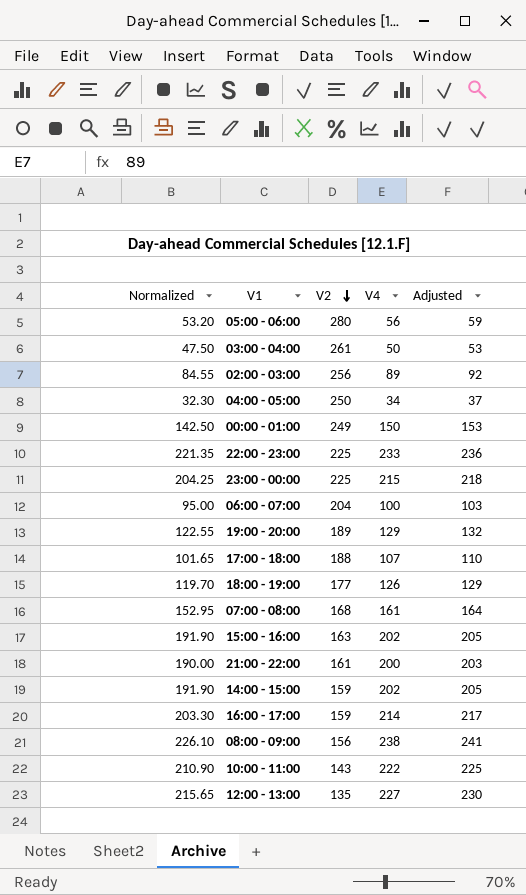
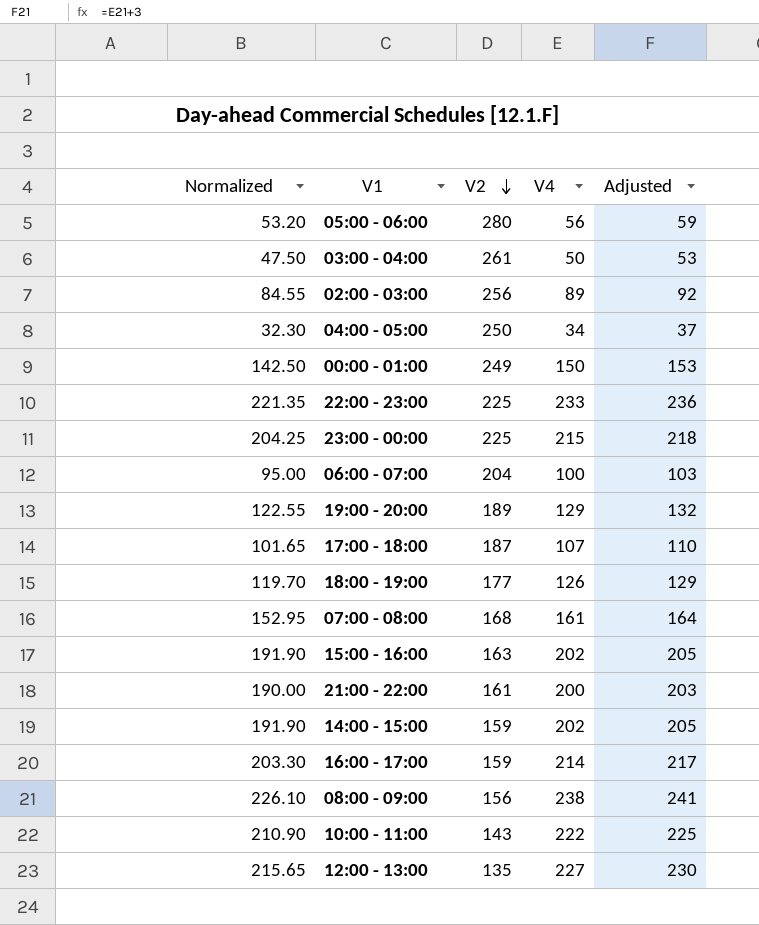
17:00 - 18:00 | V2: 188 -> 187

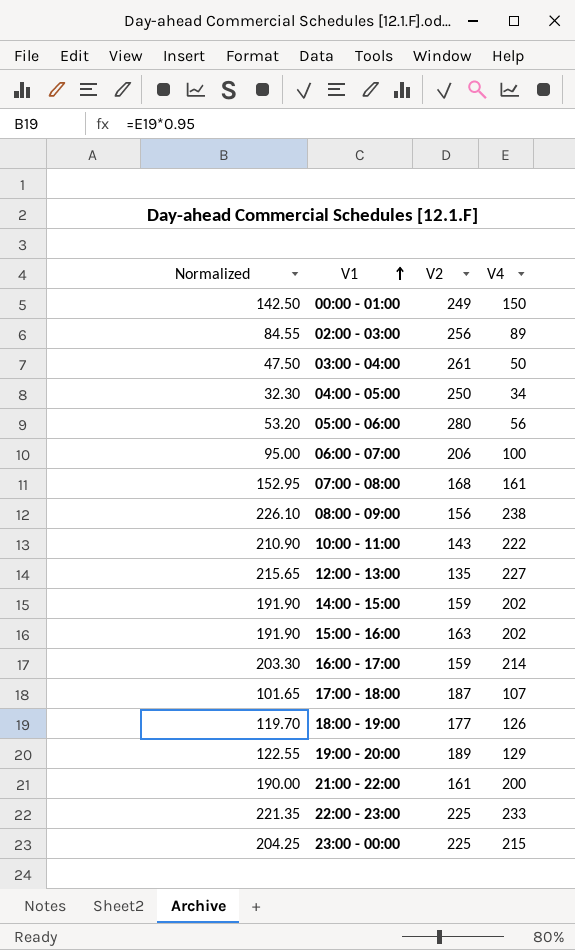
row order: V2 descending -> V1 ascending
column Adjusted | formula: [V4] + 3 -> none
06:00 - 07:00 | V2: 204 -> 206

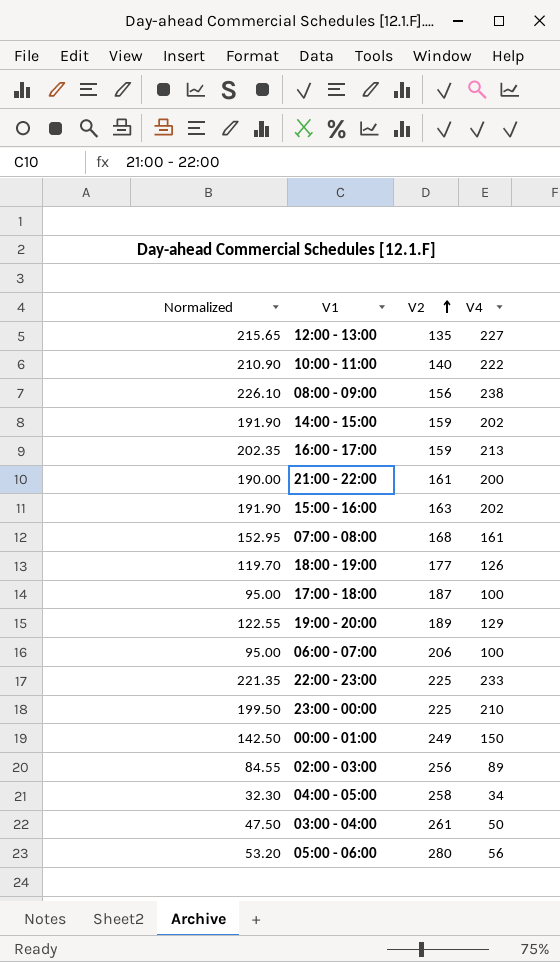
row order: V1 ascending -> V2 ascending
10:00 - 11:00 | V2: 143 -> 140
16:00 - 17:00 | Normalized: 203.30 -> 202.35
16:00 - 17:00 | V4: 214 -> 213
17:00 - 18:00 | Normalized: 101.65 -> 95.00
17:00 - 18:00 | V4: 107 -> 100
23:00 - 00:00 | Normalized: 204.25 -> 199.50
23:00 - 00:00 | V4: 215 -> 210
04:00 - 05:00 | V2: 250 -> 258

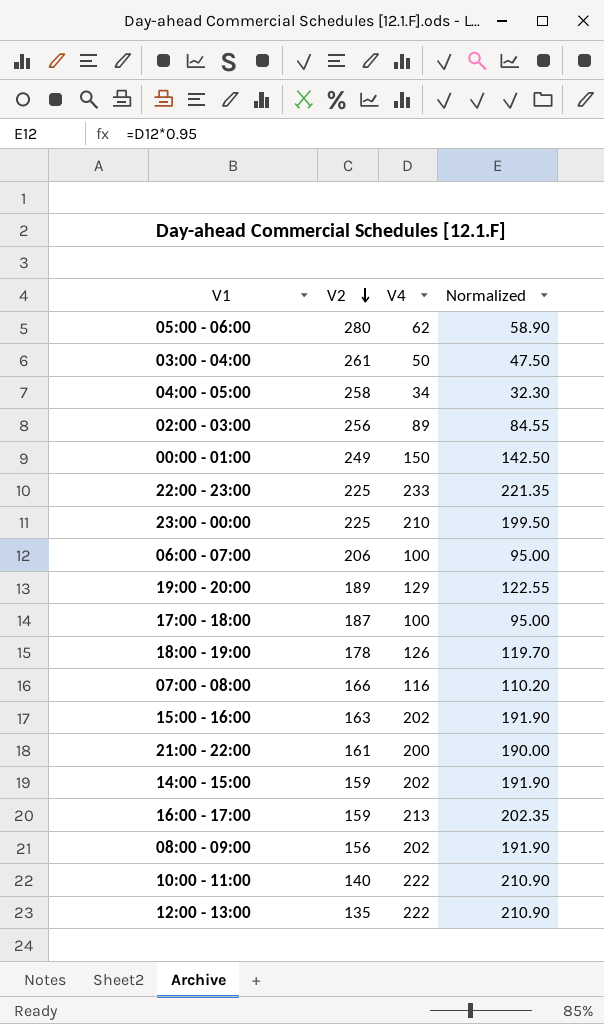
row order: V2 ascending -> V2 descending
column Normalized | position: 1 -> 4
05:00 - 06:00 | V4: 56 -> 62
05:00 - 06:00 | Normalized: 53.20 -> 58.90
18:00 - 19:00 | V2: 177 -> 178
07:00 - 08:00 | V2: 168 -> 166
07:00 - 08:00 | V4: 161 -> 116
07:00 - 08:00 | Normalized: 152.95 -> 110.20
08:00 - 09:00 | V4: 238 -> 202
08:00 - 09:00 | Normalized: 226.10 -> 191.90
12:00 - 13:00 | V4: 227 -> 222
12:00 - 13:00 | Normalized: 215.65 -> 210.90

